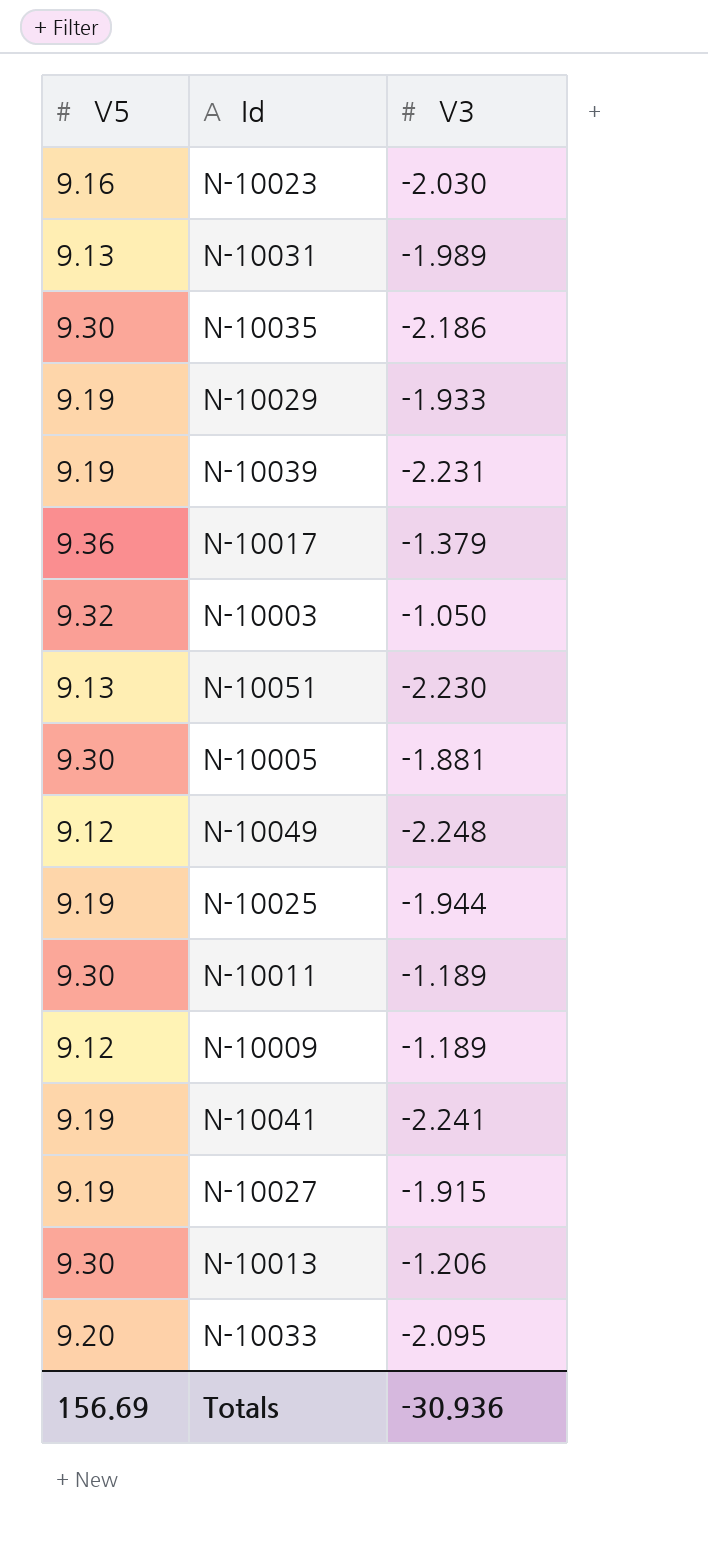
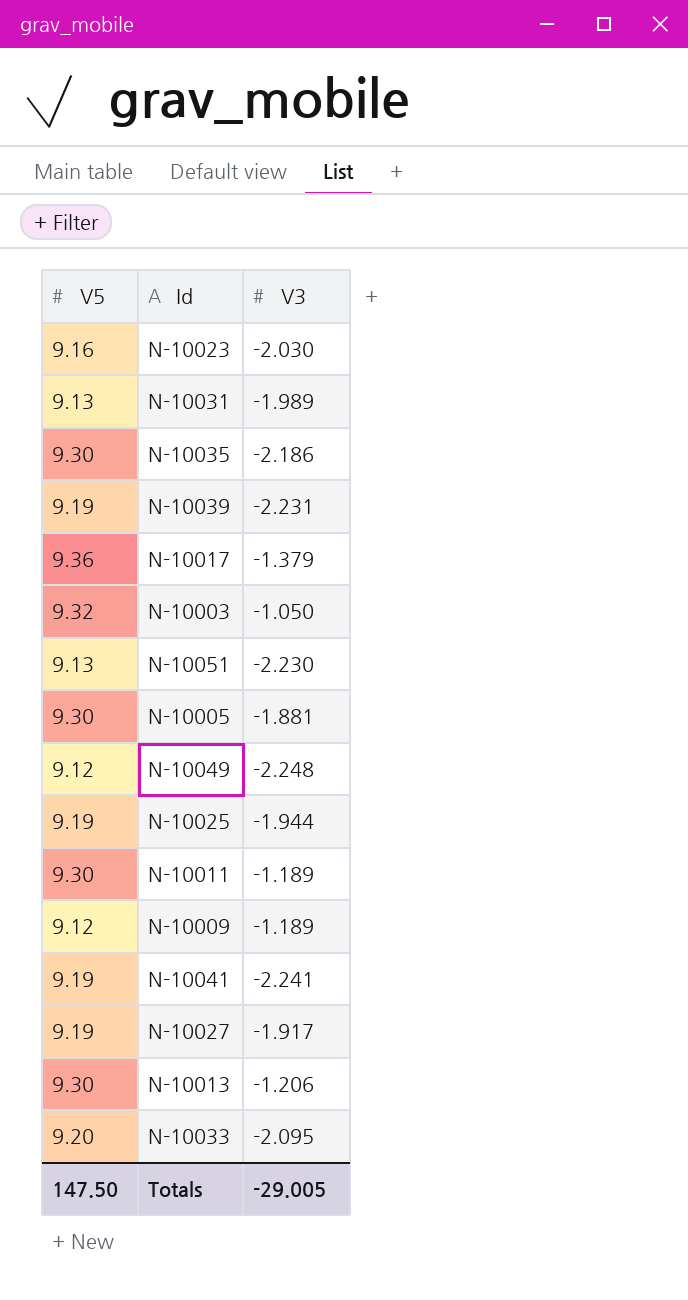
row N-10029: 9.19 | -1.933 -> none
N-10027 | V3: -1.915 -> -1.917
Totals | V5: 156.69 -> 147.50
Totals | V3: -30.936 -> -29.005

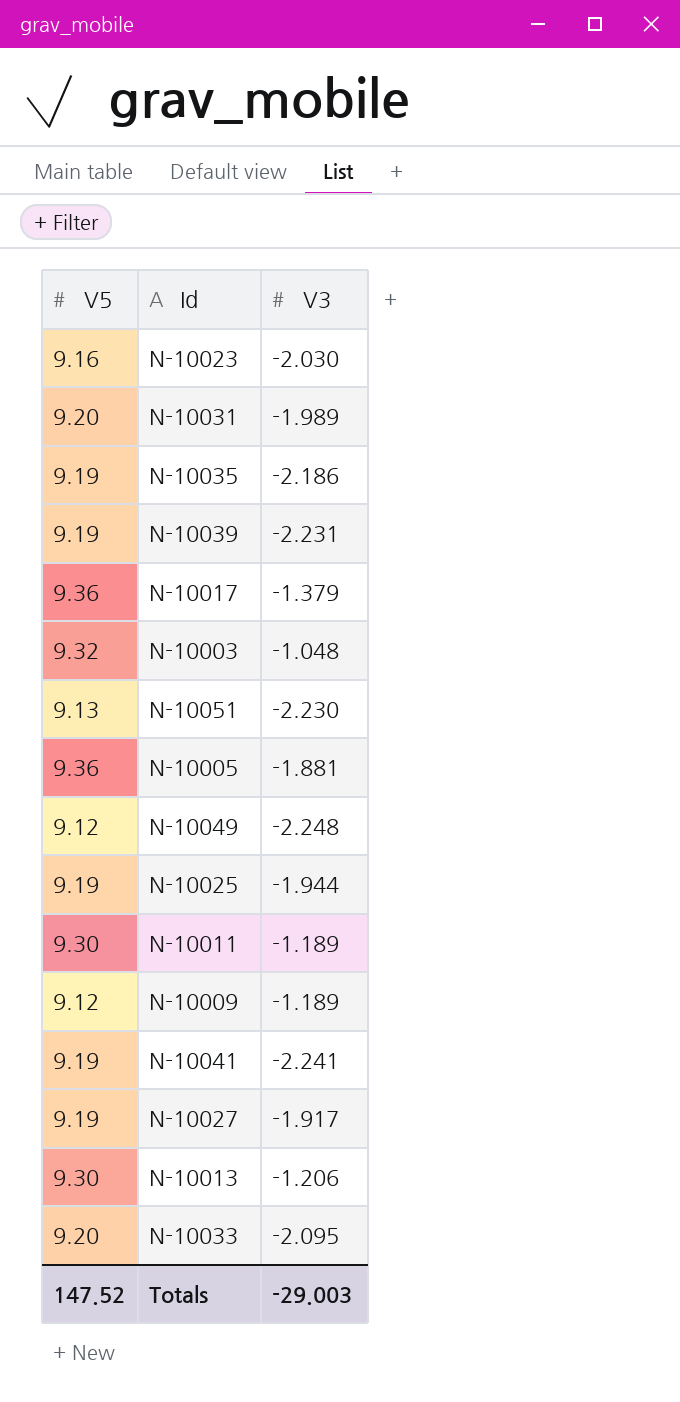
N-10031 | V5: 9.13 -> 9.20
N-10035 | V5: 9.30 -> 9.19
N-10003 | V3: -1.050 -> -1.048
N-10005 | V5: 9.30 -> 9.36
Totals | V5: 147.50 -> 147.52
Totals | V3: -29.005 -> -29.003

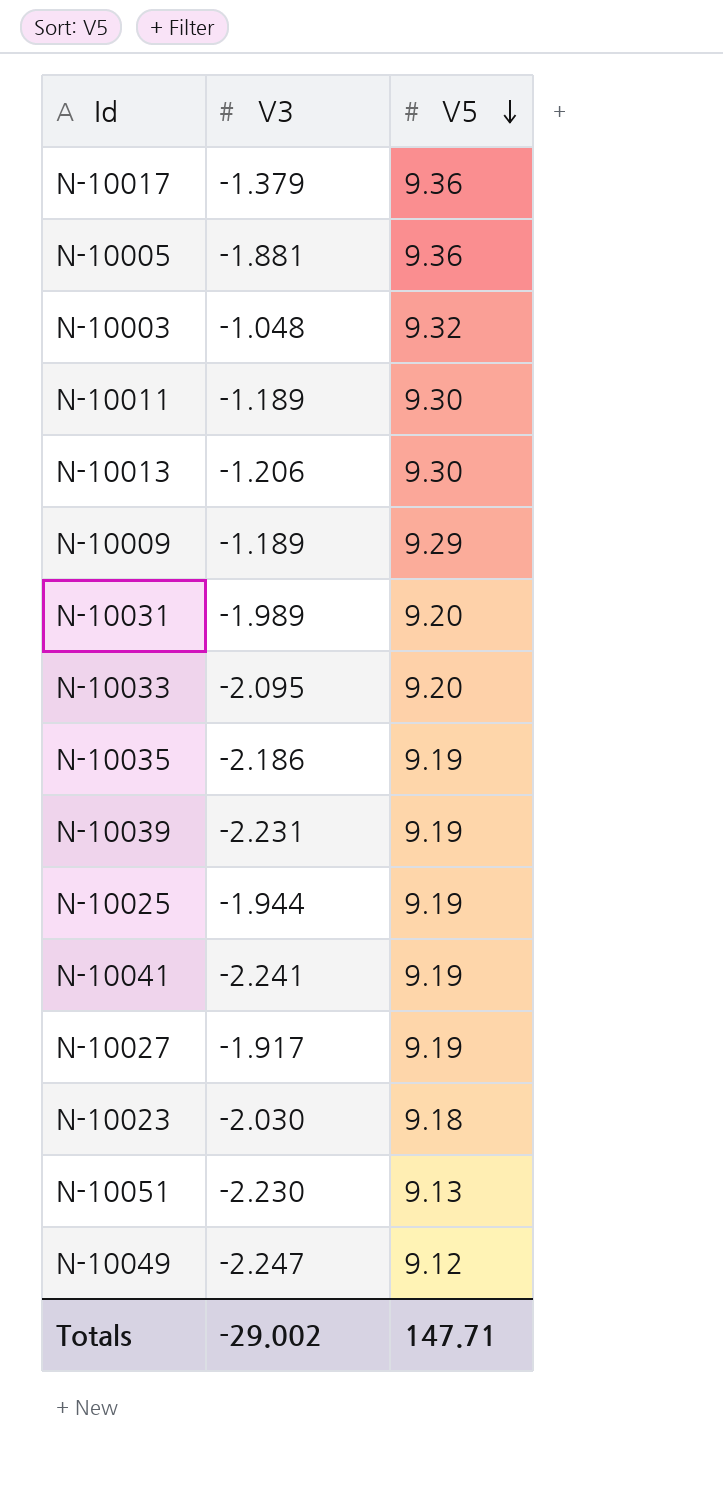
row order: none -> V5 descending
column V5 | position: 1 -> 3
N-10009 | V5: 9.12 -> 9.29
N-10023 | V5: 9.16 -> 9.18
N-10049 | V3: -2.248 -> -2.247
Totals | V3: -29.003 -> -29.002
Totals | V5: 147.52 -> 147.71

